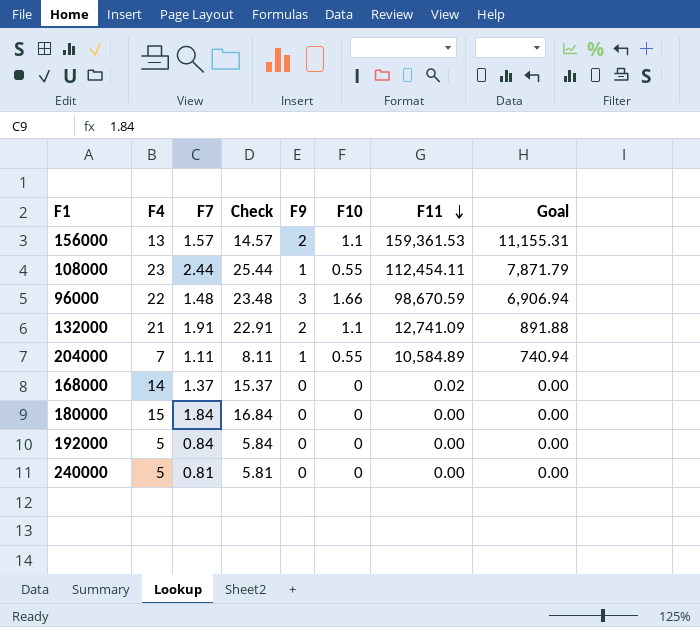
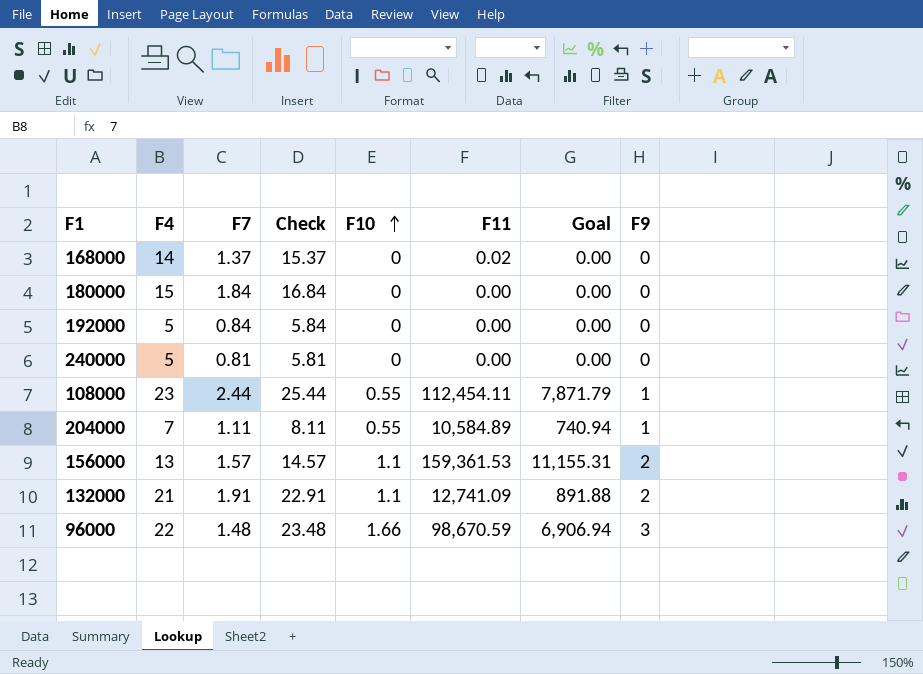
row order: F11 descending -> F10 ascending
column F9 | position: 5 -> 8

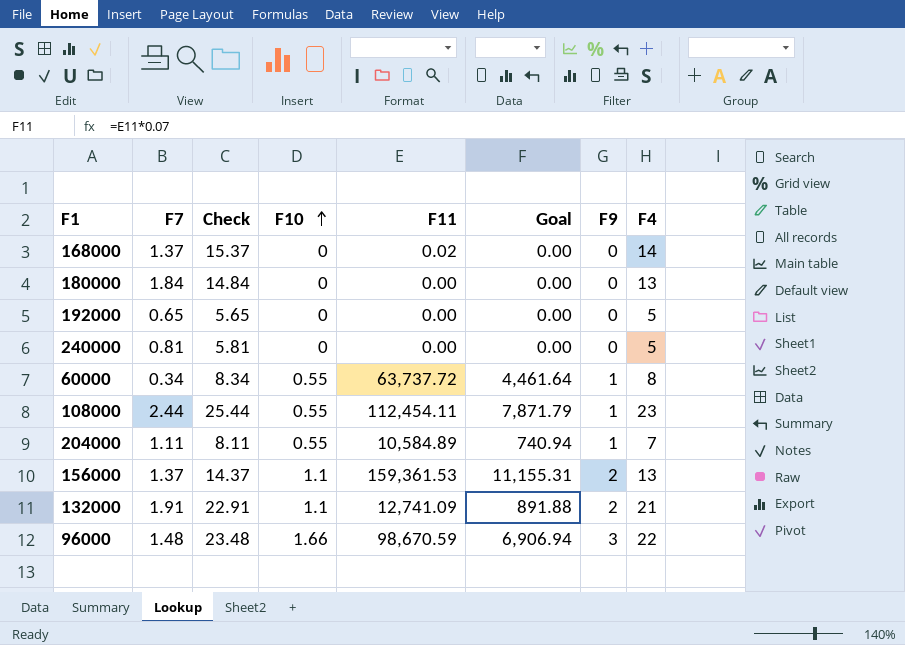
column F4 | position: 2 -> 8
180000 | Check: 16.84 -> 14.84
180000 | F4: 15 -> 13
192000 | F7: 0.84 -> 0.65
192000 | Check: 5.84 -> 5.65
row 60000: none -> 0.34 | 8.34 | 0.55 | 63,737.72 | 4,461.64 | 1 | 8
156000 | F7: 1.57 -> 1.37
156000 | Check: 14.57 -> 14.37

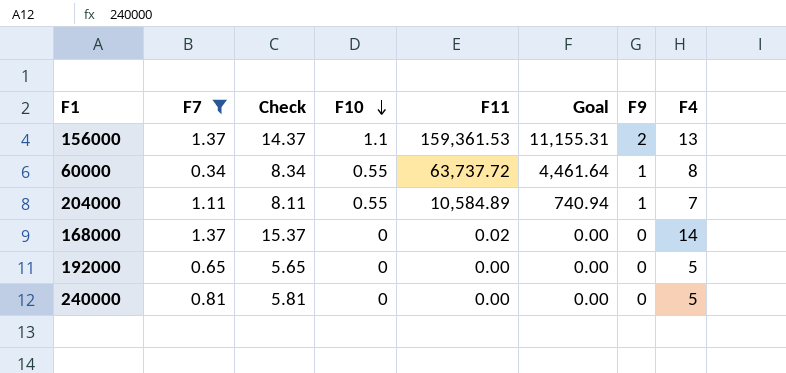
filter: none -> F7 <= 1.37
row order: F10 ascending -> F10 descending

